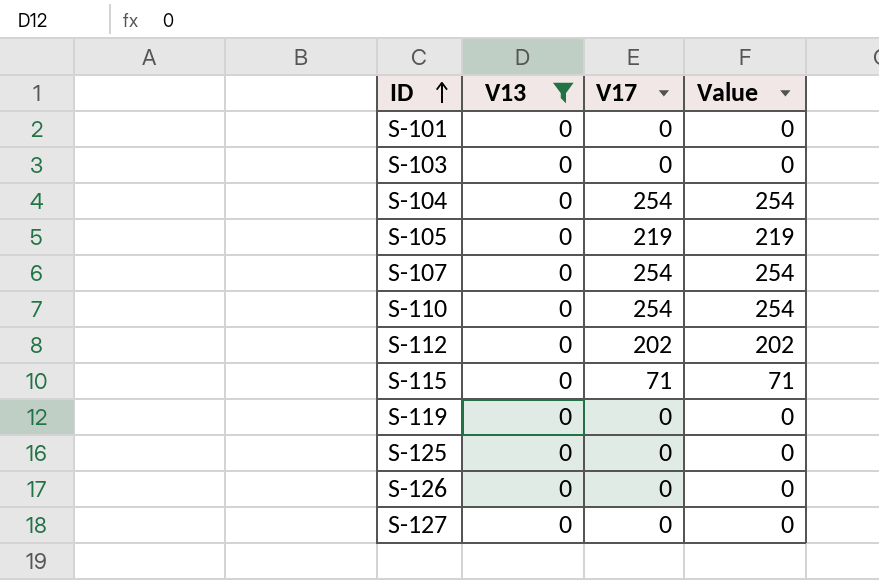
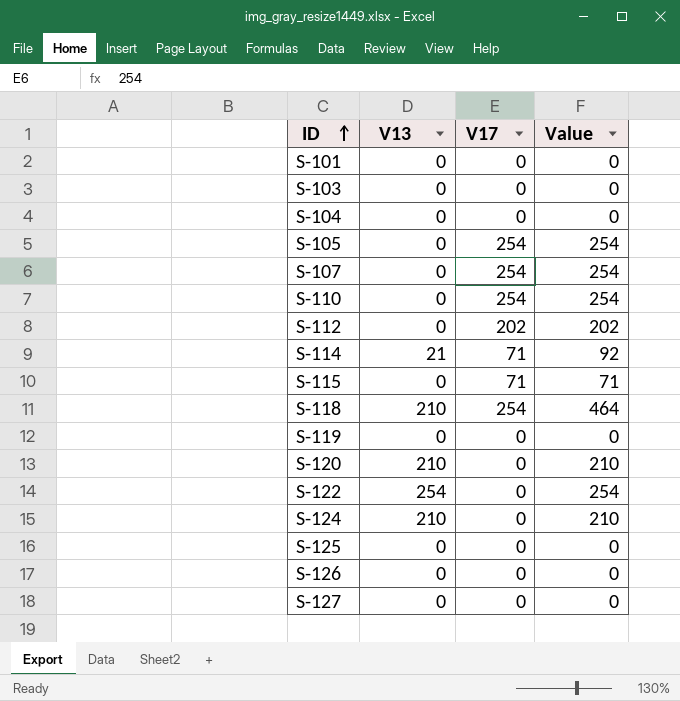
filter: V13 = 0 -> none
S-104 | V17: 254 -> 0
S-104 | Value: 254 -> 0
S-105 | V17: 219 -> 254
S-105 | Value: 219 -> 254

